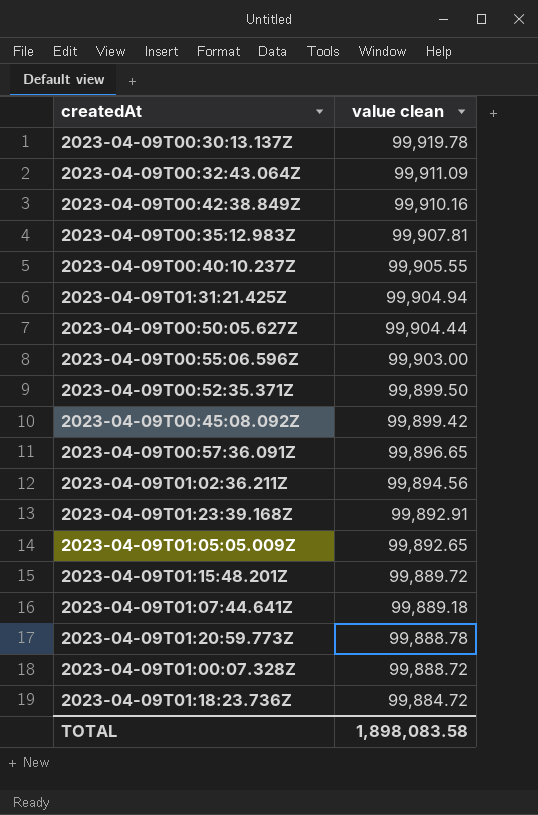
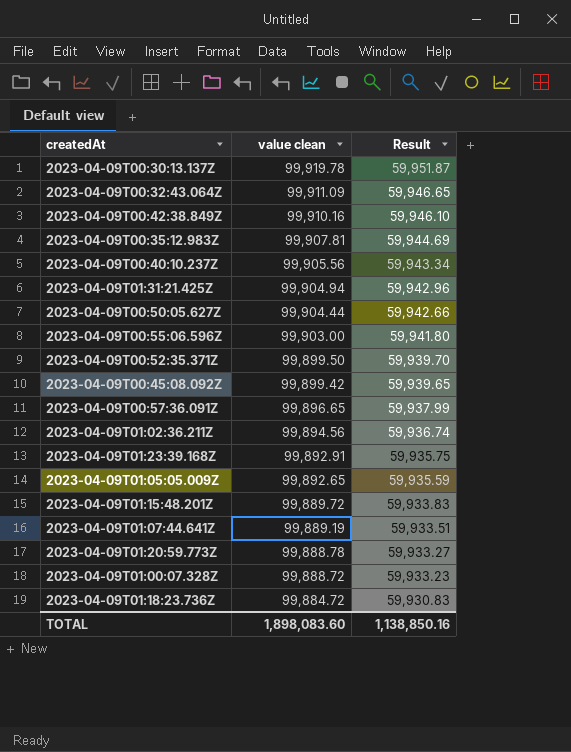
column Result | formula: none -> [value clean] * 0.6
2023-04-09T00:40:10.237Z | value clean: 99,905.55 -> 99,905.56
2023-04-09T01:07:44.641Z | value clean: 99,889.18 -> 99,889.19
TOTAL | value clean: 1,898,083.58 -> 1,898,083.60

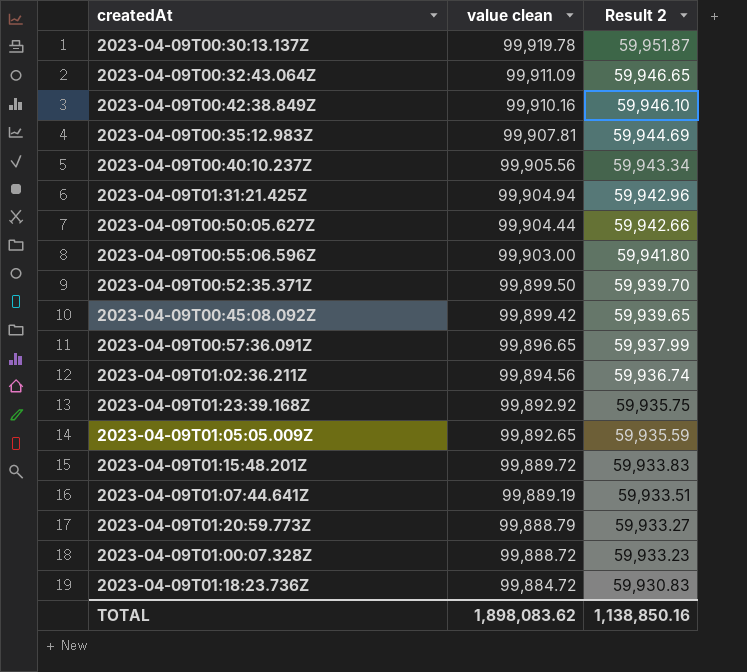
column name: Result -> Result 2
2023-04-09T01:23:39.168Z | value clean: 99,892.91 -> 99,892.92
2023-04-09T01:20:59.773Z | value clean: 99,888.78 -> 99,888.79
TOTAL | value clean: 1,898,083.60 -> 1,898,083.62

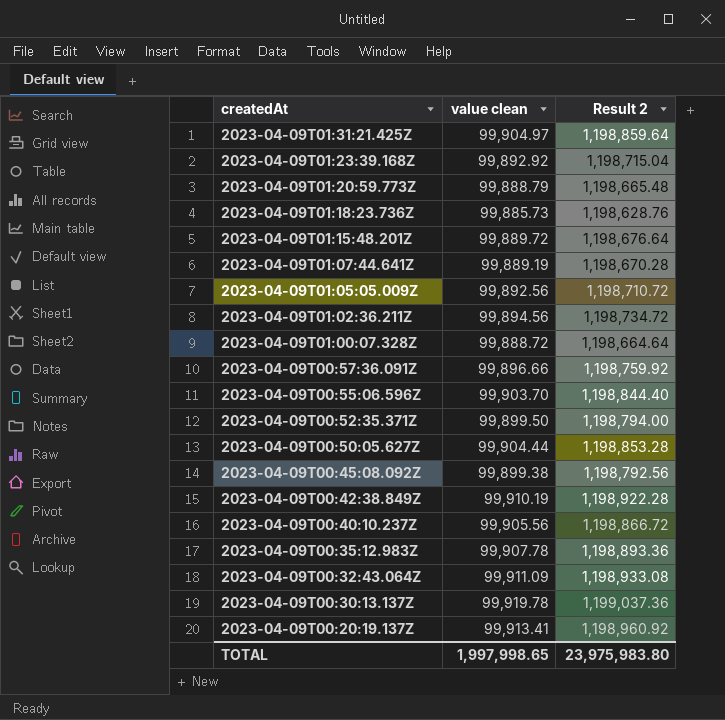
row order: value clean descending -> createdAt descending
column Result 2 | formula: [value clean] * 0.6 -> [value clean] * 12
2023-04-09T01:31:21.425Z | value clean: 99,904.94 -> 99,904.97
2023-04-09T01:18:23.736Z | value clean: 99,884.72 -> 99,885.73
2023-04-09T01:05:05.009Z | value clean: 99,892.65 -> 99,892.56
2023-04-09T00:57:36.091Z | value clean: 99,896.65 -> 99,896.66
2023-04-09T00:55:06.596Z | value clean: 99,903.00 -> 99,903.70
2023-04-09T00:45:08.092Z | value clean: 99,899.42 -> 99,899.38
2023-04-09T00:42:38.849Z | value clean: 99,910.16 -> 99,910.19
2023-04-09T00:35:12.983Z | value clean: 99,907.81 -> 99,907.78
row 2023-04-09T00:20:19.137Z: none -> 99,913.41 | 1,198,960.92
TOTAL | value clean: 1,898,083.62 -> 1,997,998.65
TOTAL | Result 2: 1,138,850.16 -> 23,975,983.80

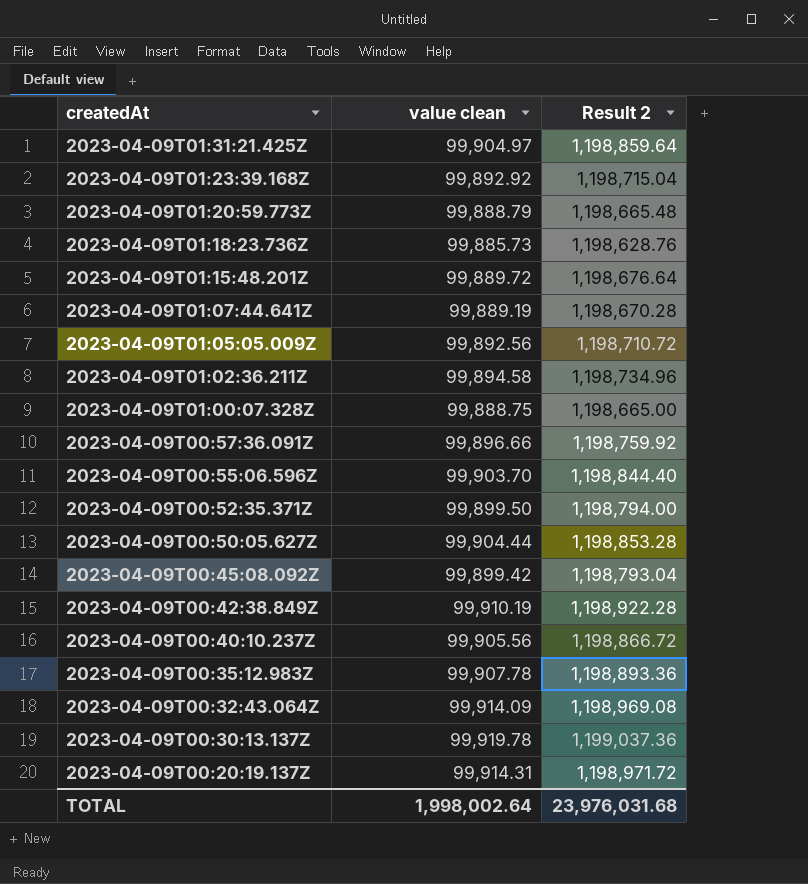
2023-04-09T01:02:36.211Z | value clean: 99,894.56 -> 99,894.58
2023-04-09T01:02:36.211Z | Result 2: 1,198,734.72 -> 1,198,734.96
2023-04-09T01:00:07.328Z | value clean: 99,888.72 -> 99,888.75
2023-04-09T01:00:07.328Z | Result 2: 1,198,664.64 -> 1,198,665.00
2023-04-09T00:45:08.092Z | value clean: 99,899.38 -> 99,899.42
2023-04-09T00:45:08.092Z | Result 2: 1,198,792.56 -> 1,198,793.04
2023-04-09T00:32:43.064Z | value clean: 99,911.09 -> 99,914.09
2023-04-09T00:32:43.064Z | Result 2: 1,198,933.08 -> 1,198,969.08
2023-04-09T00:20:19.137Z | value clean: 99,913.41 -> 99,914.31
2023-04-09T00:20:19.137Z | Result 2: 1,198,960.92 -> 1,198,971.72
TOTAL | value clean: 1,997,998.65 -> 1,998,002.64
TOTAL | Result 2: 23,975,983.80 -> 23,976,031.68

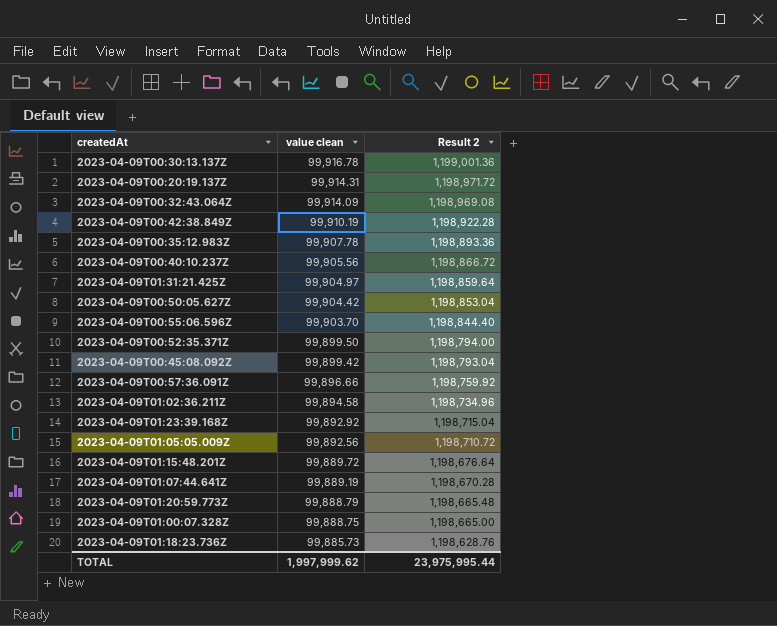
row order: createdAt descending -> value clean descending
2023-04-09T00:30:13.137Z | value clean: 99,919.78 -> 99,916.78
2023-04-09T00:30:13.137Z | Result 2: 1,199,037.36 -> 1,199,001.36
2023-04-09T00:50:05.627Z | value clean: 99,904.44 -> 99,904.42
2023-04-09T00:50:05.627Z | Result 2: 1,198,853.28 -> 1,198,853.04
TOTAL | value clean: 1,998,002.64 -> 1,997,999.62
TOTAL | Result 2: 23,976,031.68 -> 23,975,995.44

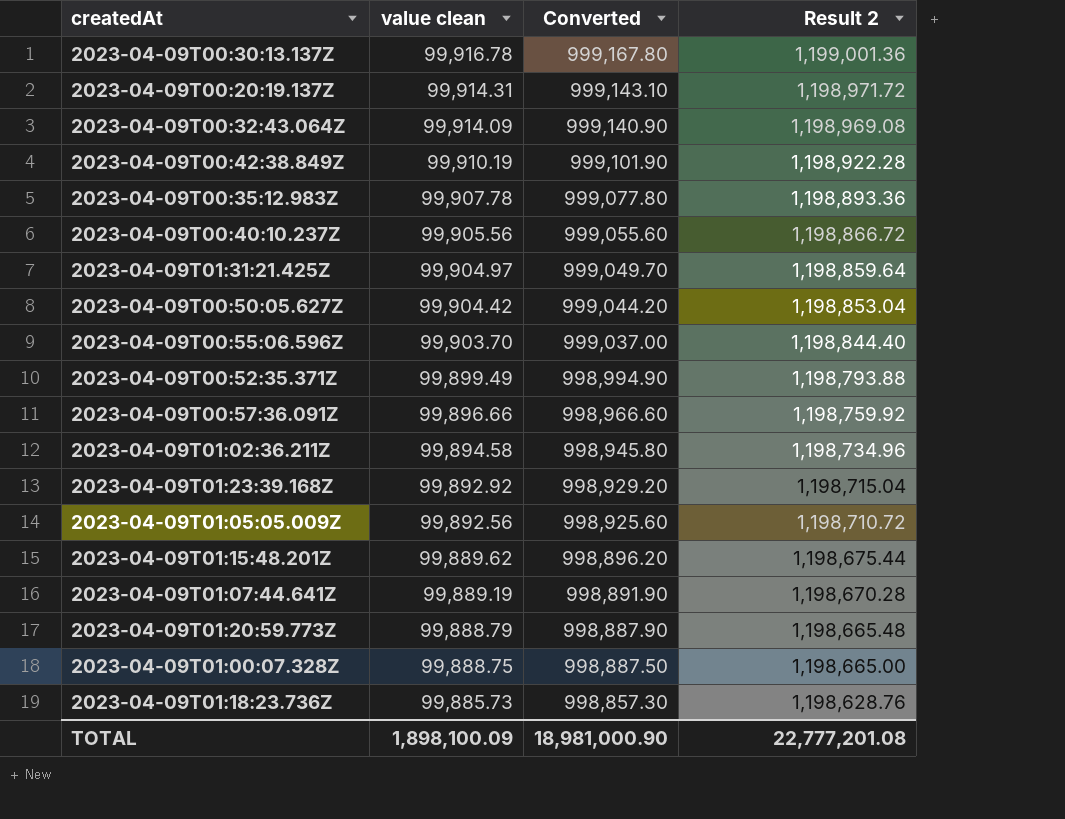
column Converted | formula: none -> [value clean] * 10
row 2023-04-09T00:45:08.092Z: 99,899.42 | 1,198,793.04 -> none
2023-04-09T00:52:35.371Z | value clean: 99,899.50 -> 99,899.49
2023-04-09T00:52:35.371Z | Result 2: 1,198,794.00 -> 1,198,793.88
2023-04-09T01:15:48.201Z | value clean: 99,889.72 -> 99,889.62
2023-04-09T01:15:48.201Z | Result 2: 1,198,676.64 -> 1,198,675.44
TOTAL | value clean: 1,997,999.62 -> 1,898,100.09
TOTAL | Result 2: 23,975,995.44 -> 22,777,201.08

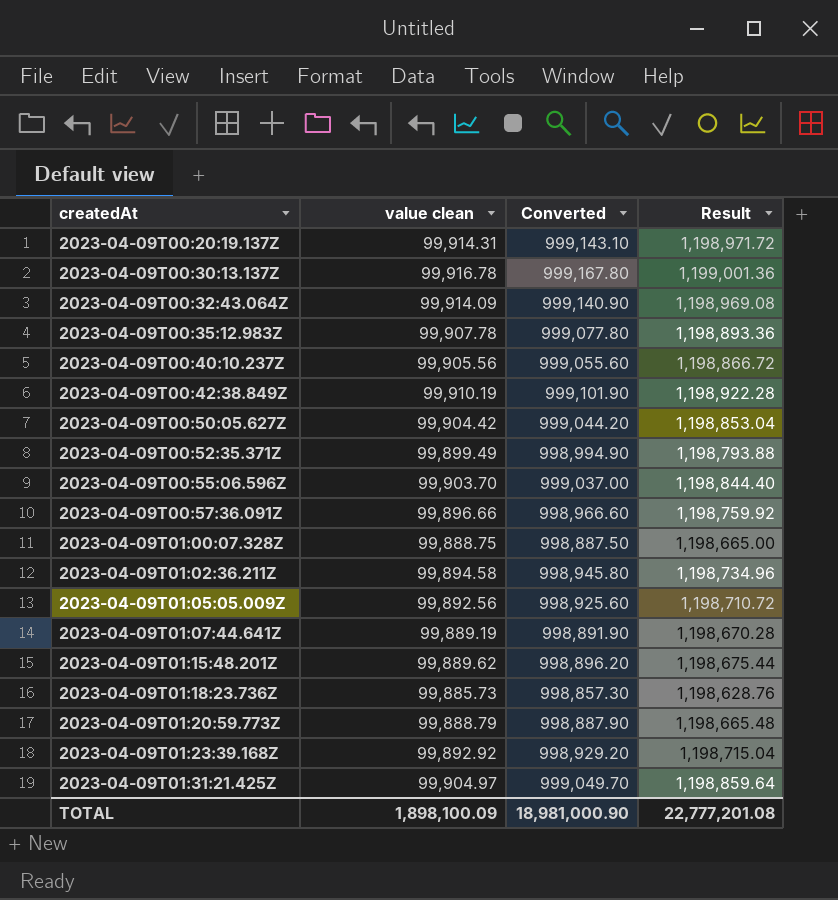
row order: value clean descending -> createdAt ascending
column name: Result 2 -> Result

